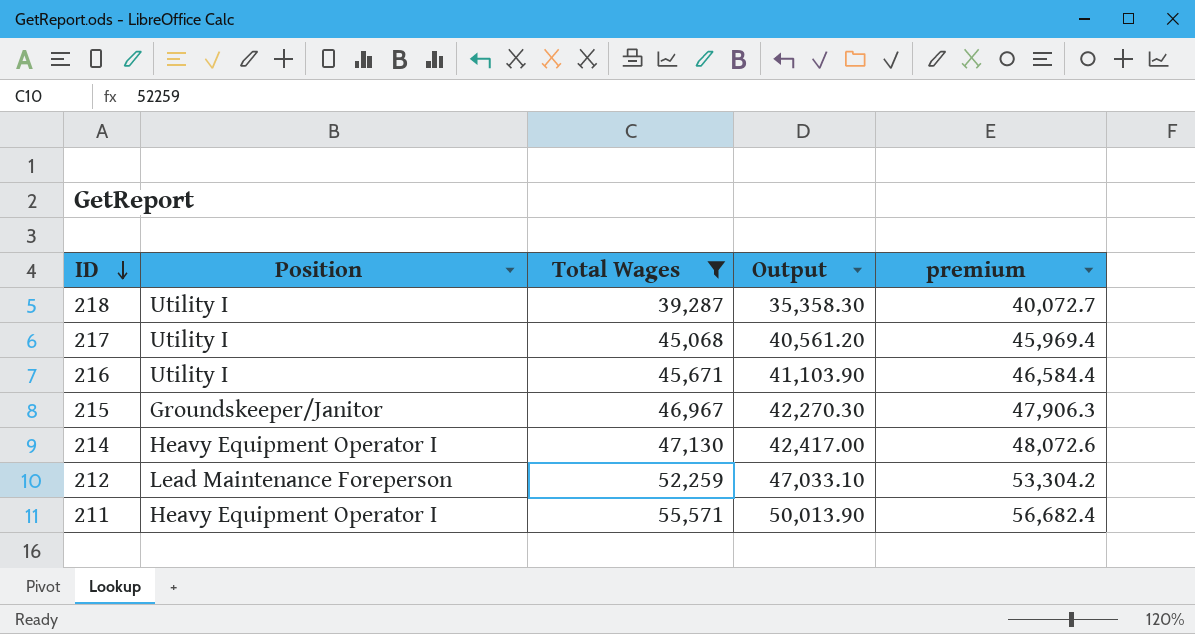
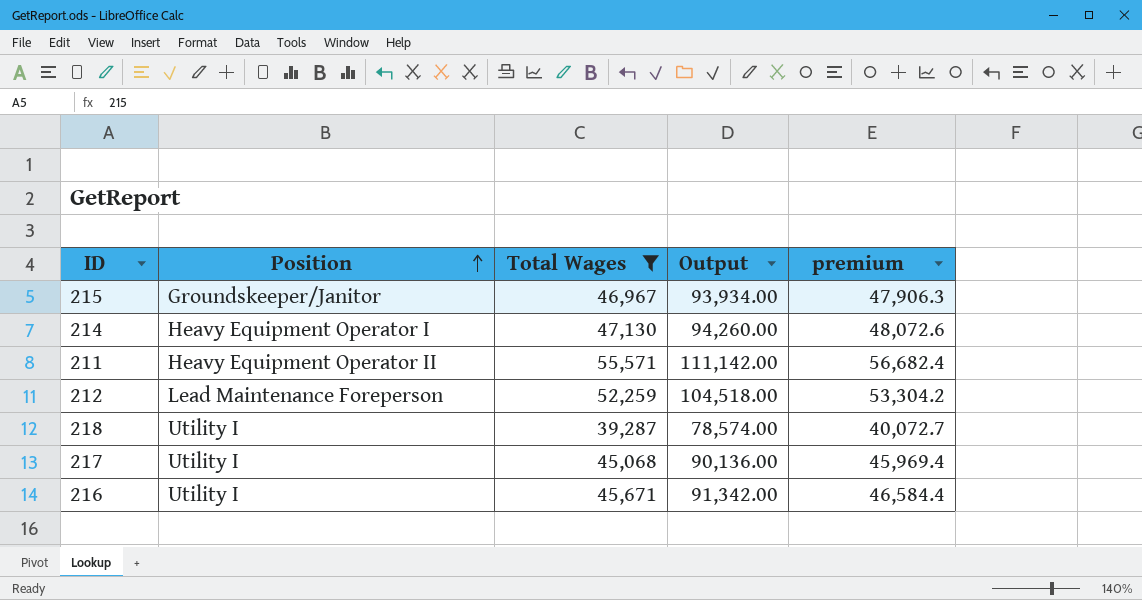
row order: ID descending -> Position ascending
column Output | formula: [Total Wages] * 0.9 -> [Total Wages] * 2
211 | Position: Heavy Equipment Operator I -> Heavy Equipment Operator II

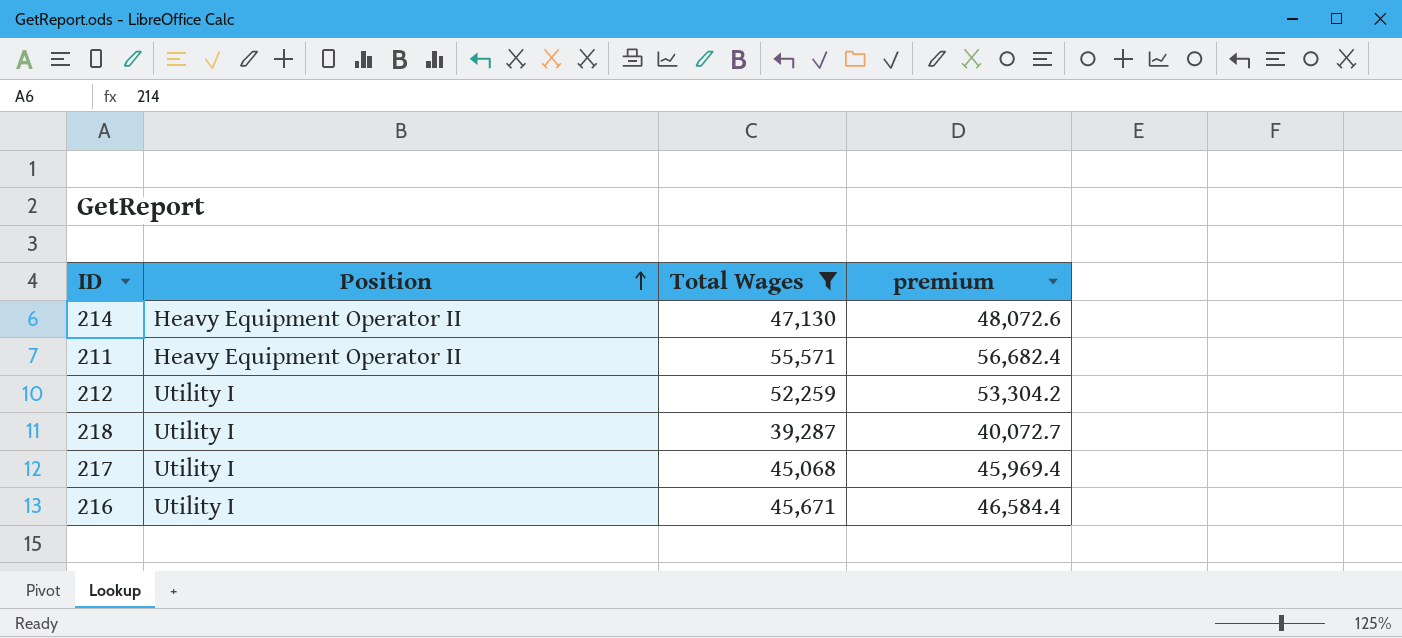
column Output | formula: [Total Wages] * 2 -> none
row 215: Groundskeeper/Janitor | 46,967 | 93,934.00 | 47,906.3 -> none
214 | Position: Heavy Equipment Operator I -> Heavy Equipment Operator II
212 | Position: Lead Maintenance Foreperson -> Utility I

